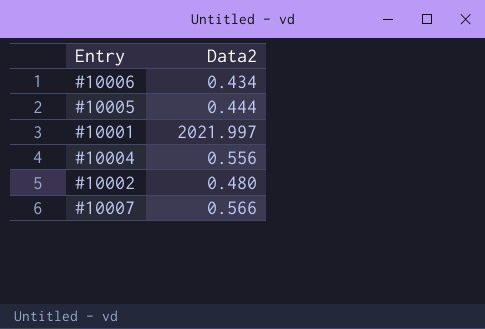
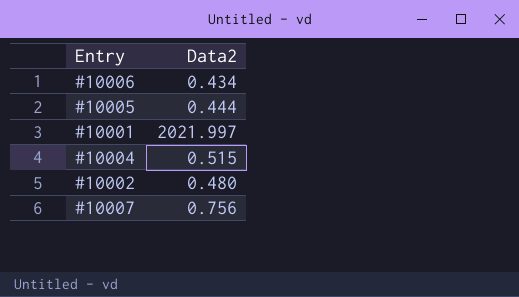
#10004 | Data2: 0.556 -> 0.515
#10007 | Data2: 0.566 -> 0.756

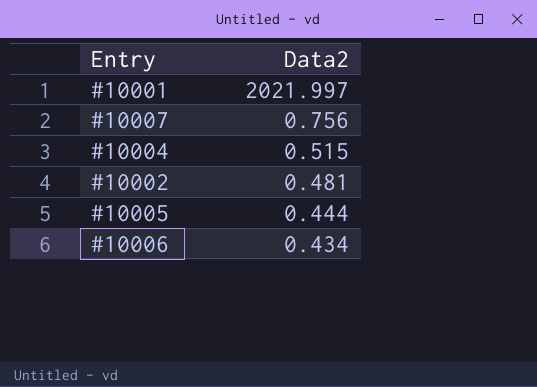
row order: none -> Data2 descending
#10002 | Data2: 0.480 -> 0.481

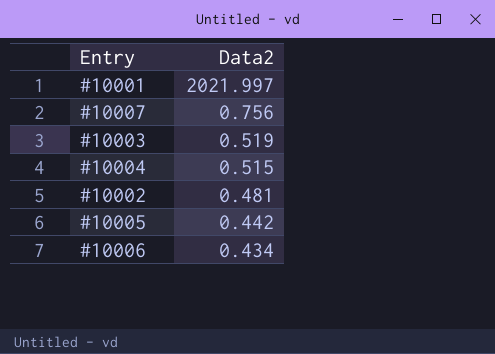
row #10003: none -> 0.519
#10005 | Data2: 0.444 -> 0.442

